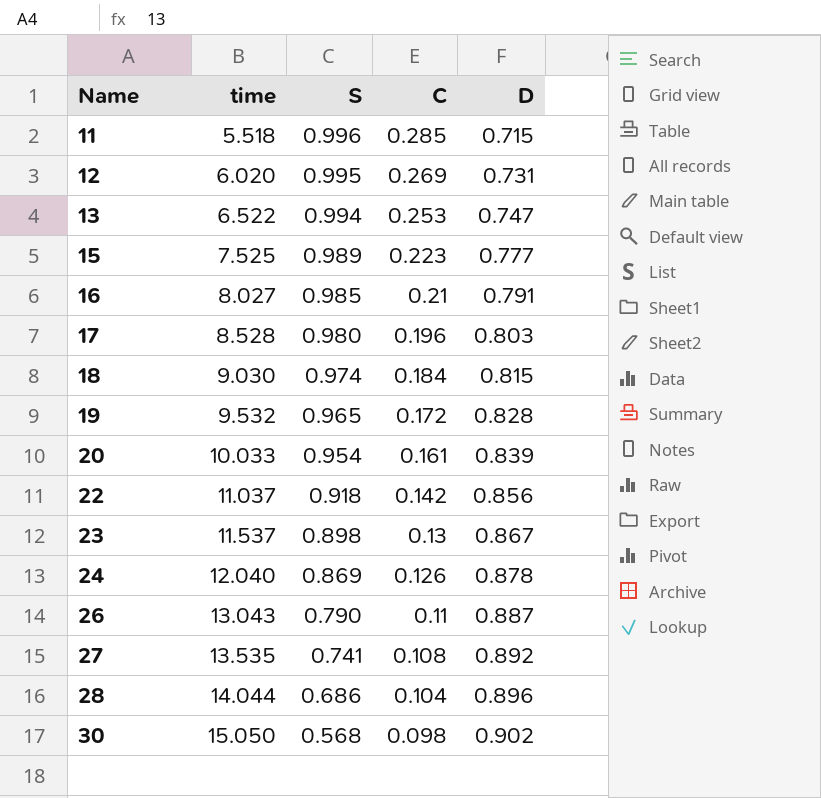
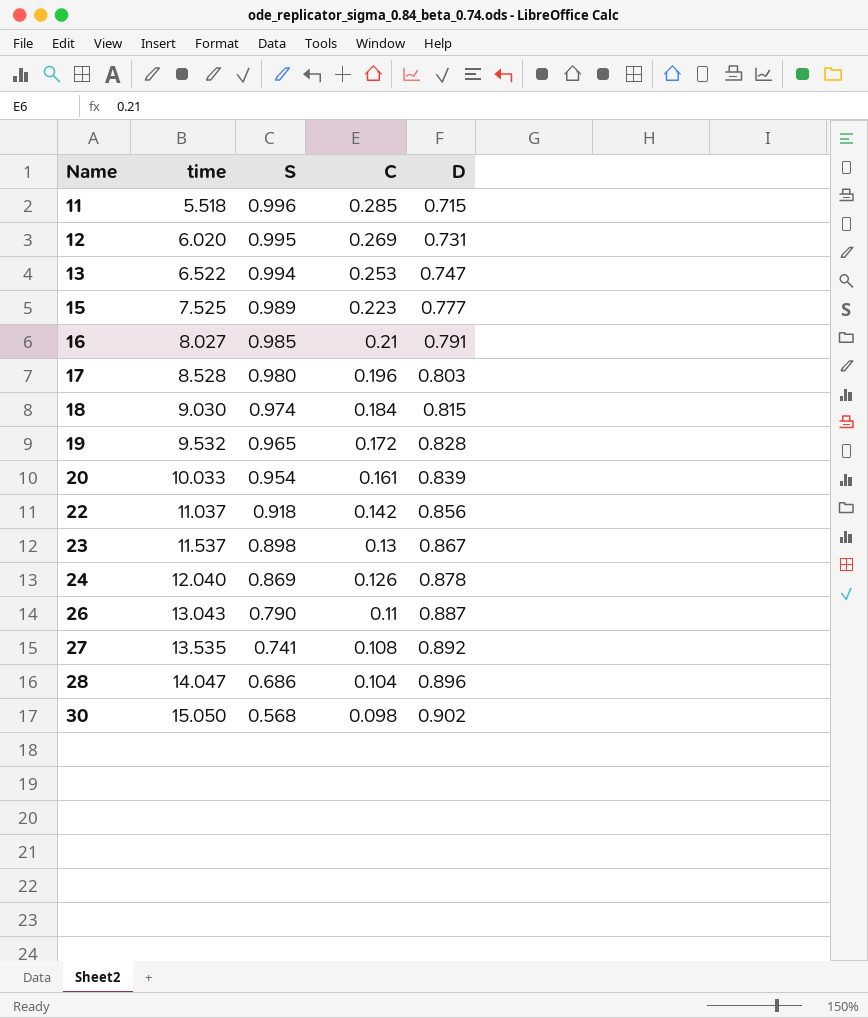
28 | time: 14.044 -> 14.047

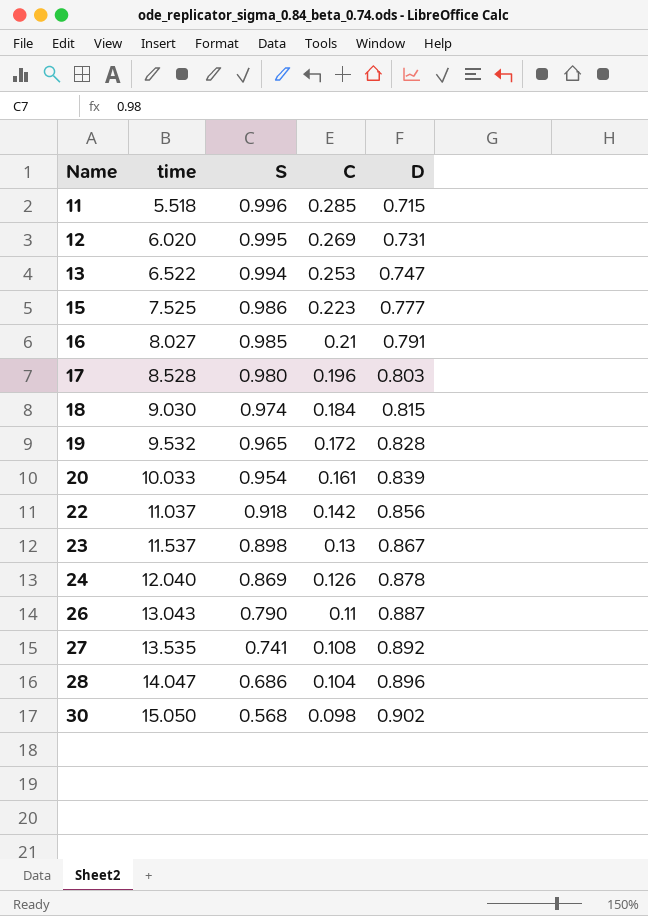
15 | S: 0.989 -> 0.986

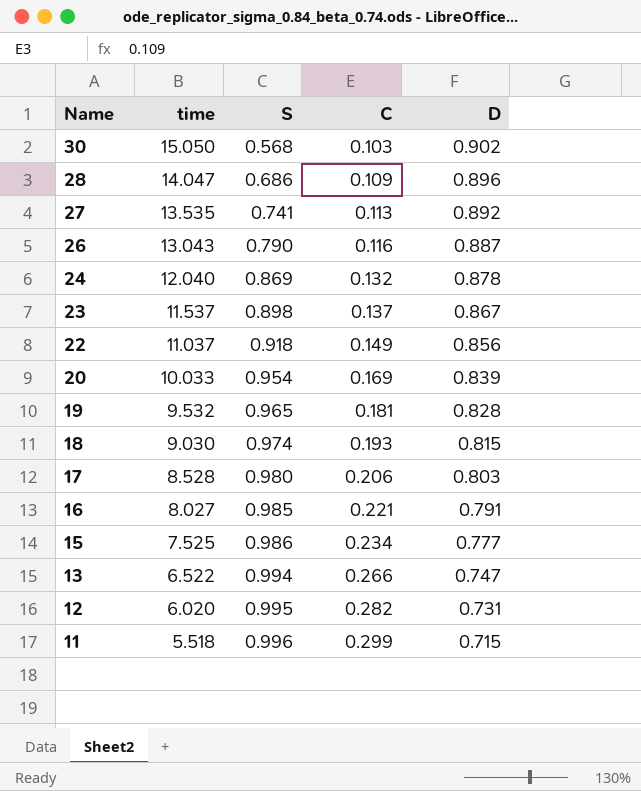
row order: Name ascending -> Name descending
30 | C: 0.098 -> 0.103
28 | C: 0.104 -> 0.109
27 | C: 0.108 -> 0.113
26 | C: 0.11 -> 0.116
24 | C: 0.126 -> 0.132
23 | C: 0.13 -> 0.137
22 | C: 0.142 -> 0.149
20 | C: 0.161 -> 0.169
19 | C: 0.172 -> 0.181
18 | C: 0.184 -> 0.193
17 | C: 0.196 -> 0.206
16 | C: 0.21 -> 0.221
15 | C: 0.223 -> 0.234
13 | C: 0.253 -> 0.266
12 | C: 0.269 -> 0.282
11 | C: 0.285 -> 0.299

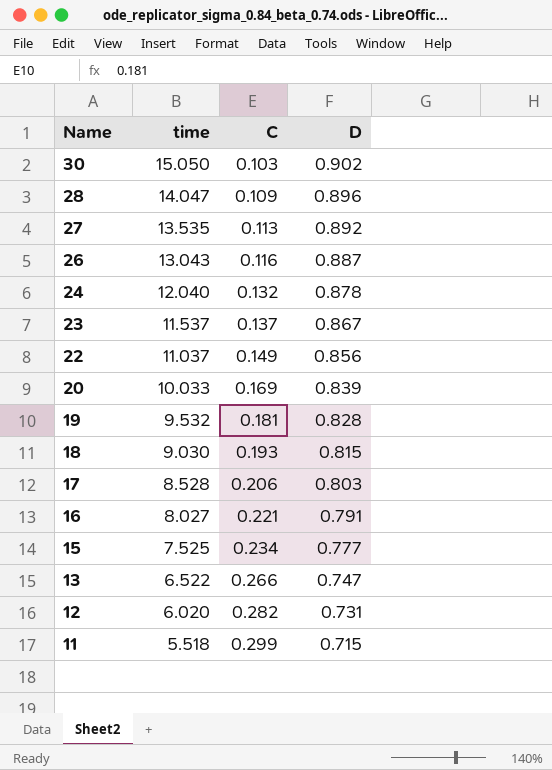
column S | position: 3 -> none

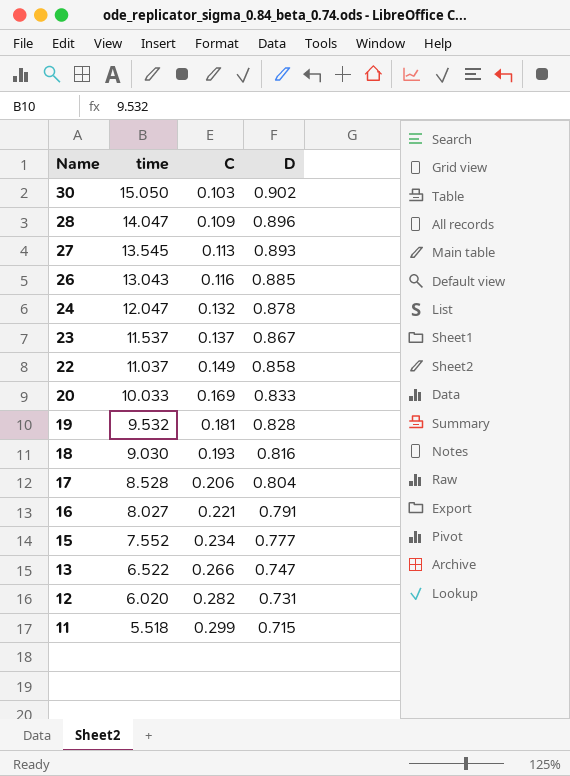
27 | time: 13.535 -> 13.545
27 | D: 0.892 -> 0.893
26 | D: 0.887 -> 0.885
24 | time: 12.040 -> 12.047
22 | D: 0.856 -> 0.858
20 | D: 0.839 -> 0.833
18 | D: 0.815 -> 0.816
17 | D: 0.803 -> 0.804
15 | time: 7.525 -> 7.552

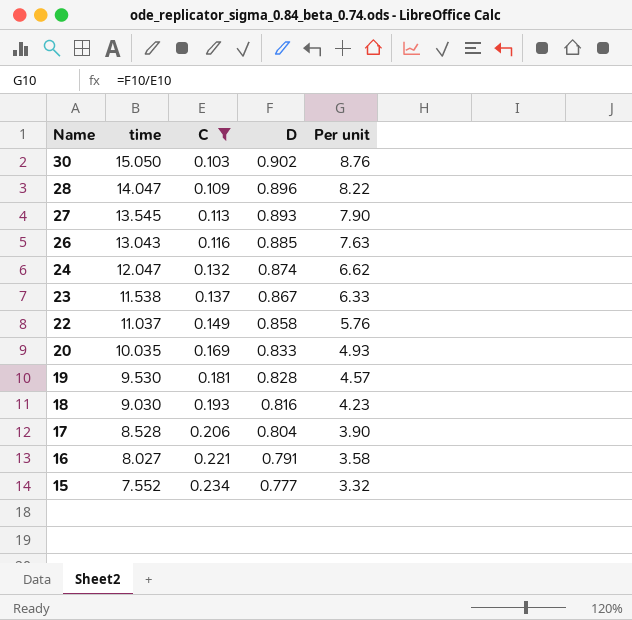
filter: none -> C <= 0.234
column Per unit | formula: none -> [D] / [C]
24 | D: 0.878 -> 0.874
23 | time: 11.537 -> 11.538
20 | time: 10.033 -> 10.035
19 | time: 9.532 -> 9.530

